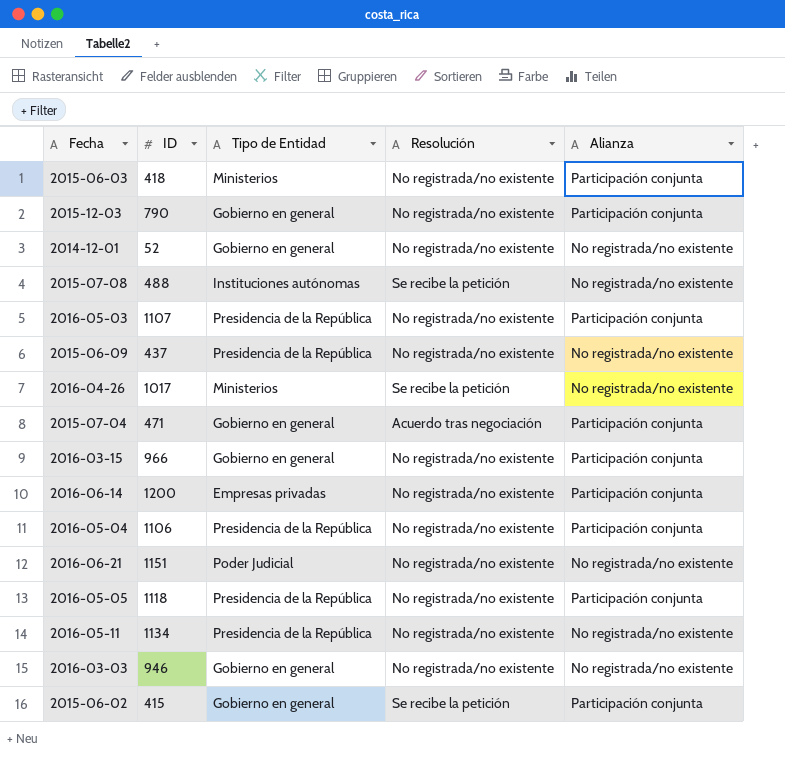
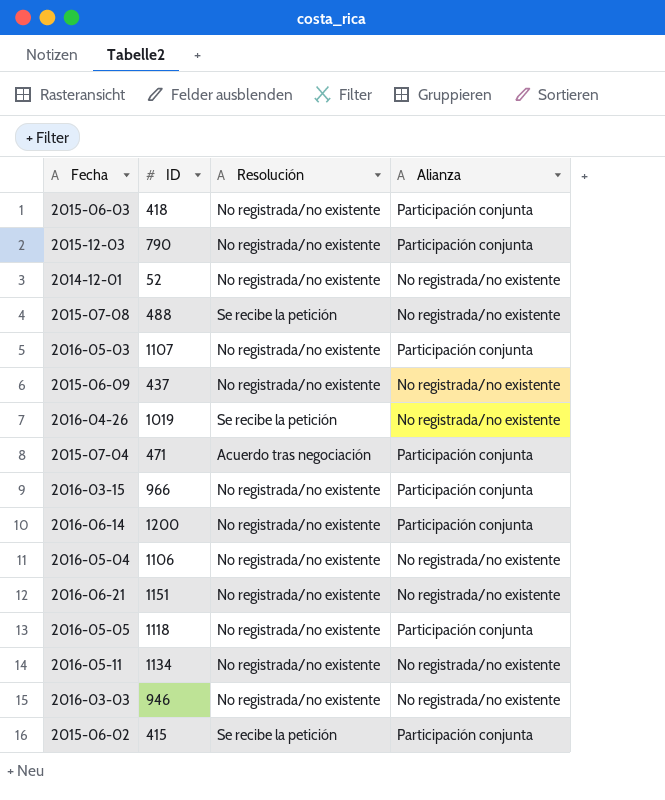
column Tipo de Entidad | position: 3 -> none
2016-04-26 | ID: 1017 -> 1019
2016-05-04 | Alianza: Participación conjunta -> No registrada/no existente

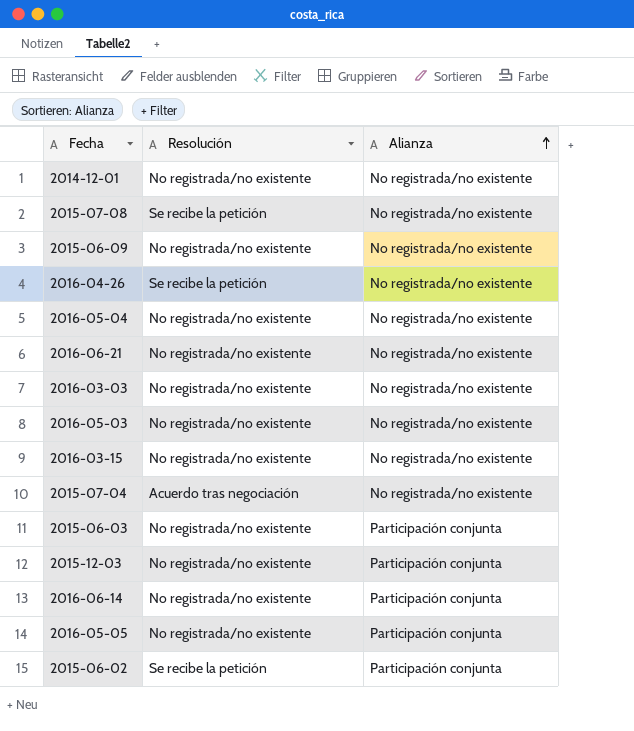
row order: none -> Alianza ascending
column ID | position: 2 -> none
row 2016-05-11: 1134 | No registrada/no existente | No registrada/no existente -> none
2016-05-03 | Alianza: Participación conjunta -> No registrada/no existente
2016-03-15 | Alianza: Participación conjunta -> No registrada/no existente
2015-07-04 | Alianza: Participación conjunta -> No registrada/no existente

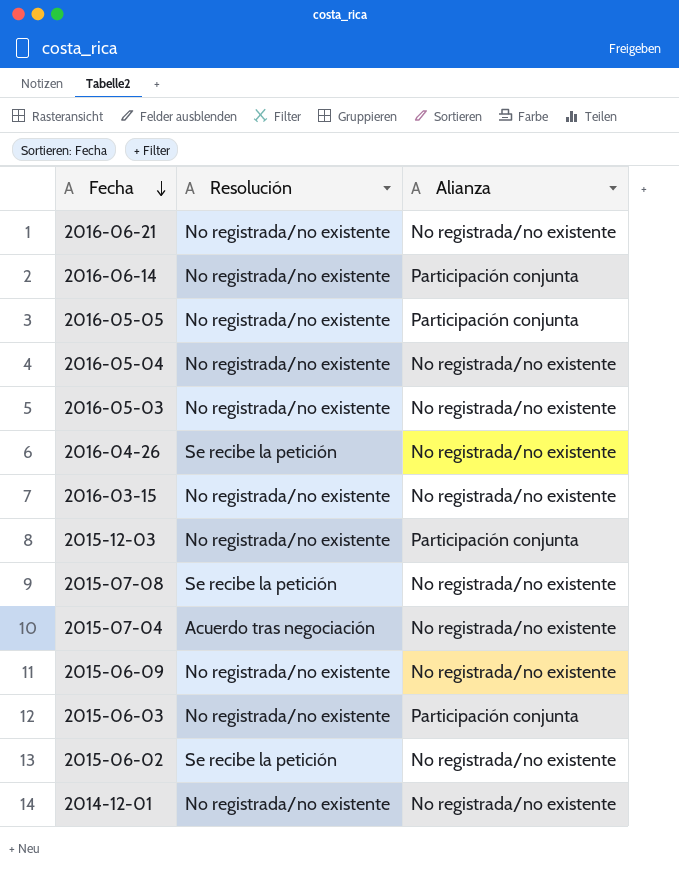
row order: Alianza ascending -> Fecha descending
row 2016-03-03: No registrada/no existente | No registrada/no existente -> none
2015-06-02 | Alianza: Participación conjunta -> No registrada/no existente

